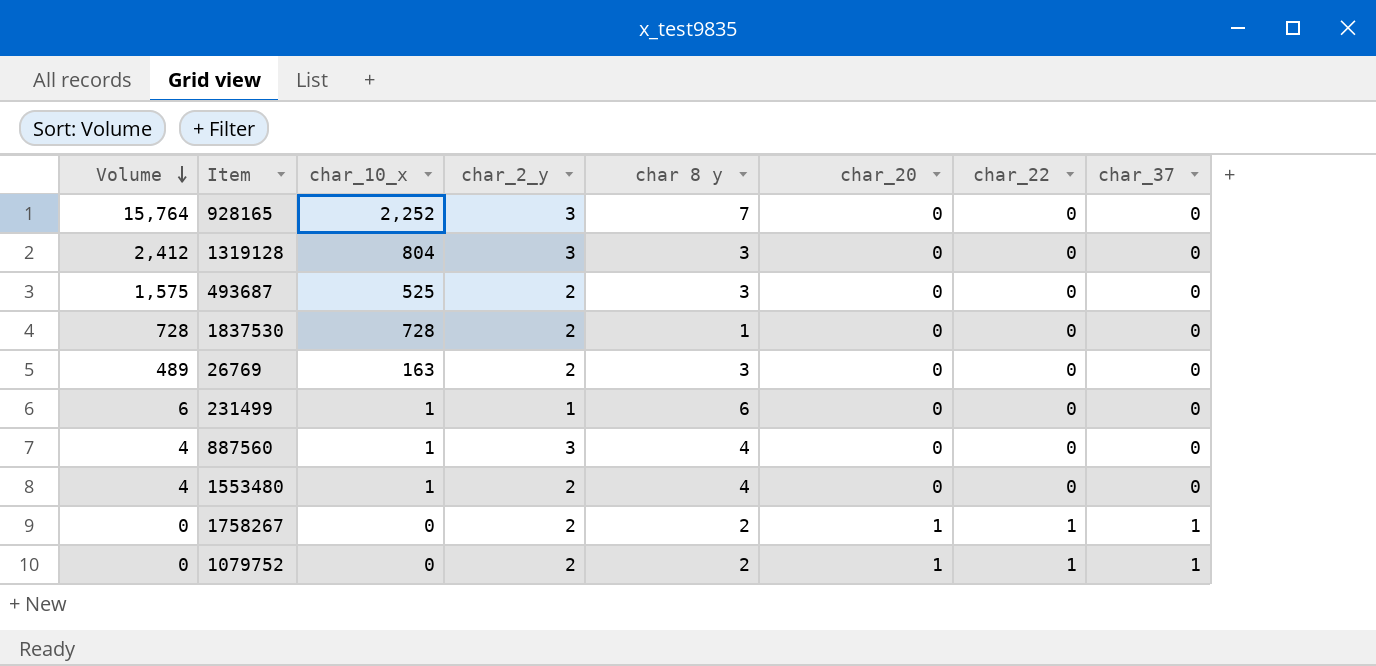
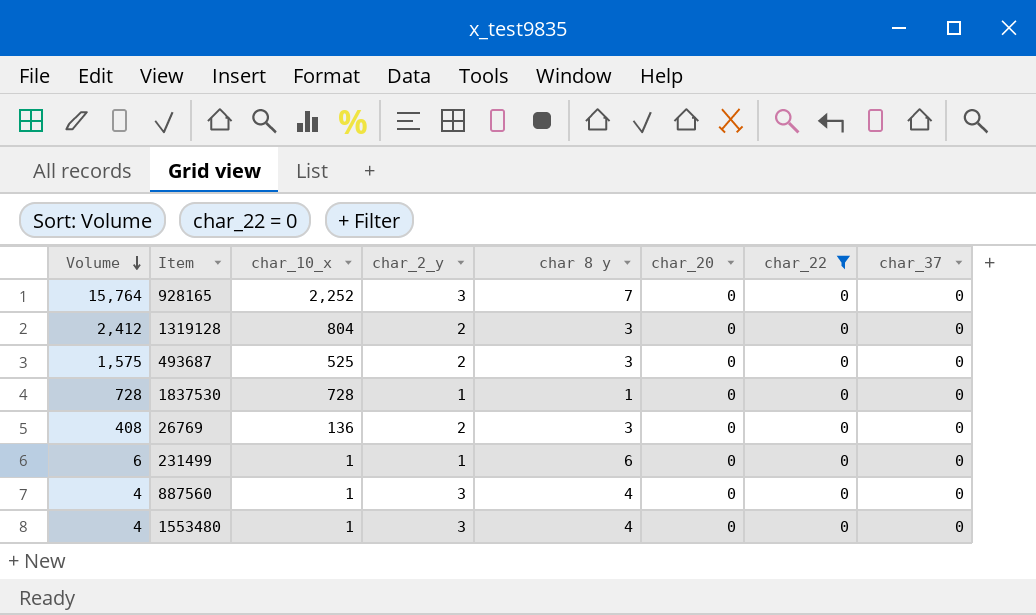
filter: none -> char_22 = 0
1319128 | char_2_y: 3 -> 2
1837530 | char_2_y: 2 -> 1
26769 | Volume: 489 -> 408
26769 | char_10_x: 163 -> 136
1553480 | char_2_y: 2 -> 3

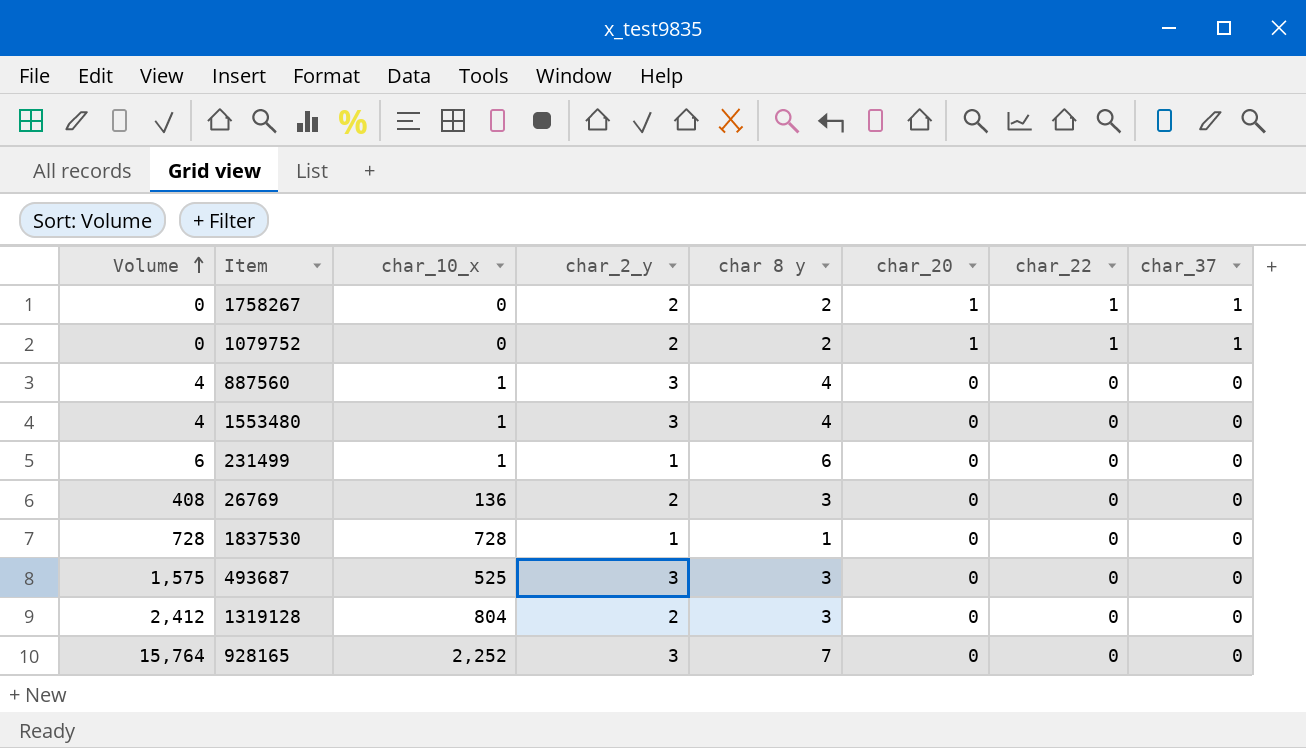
filter: char_22 = 0 -> none
row order: Volume descending -> Volume ascending
493687 | char_2_y: 2 -> 3

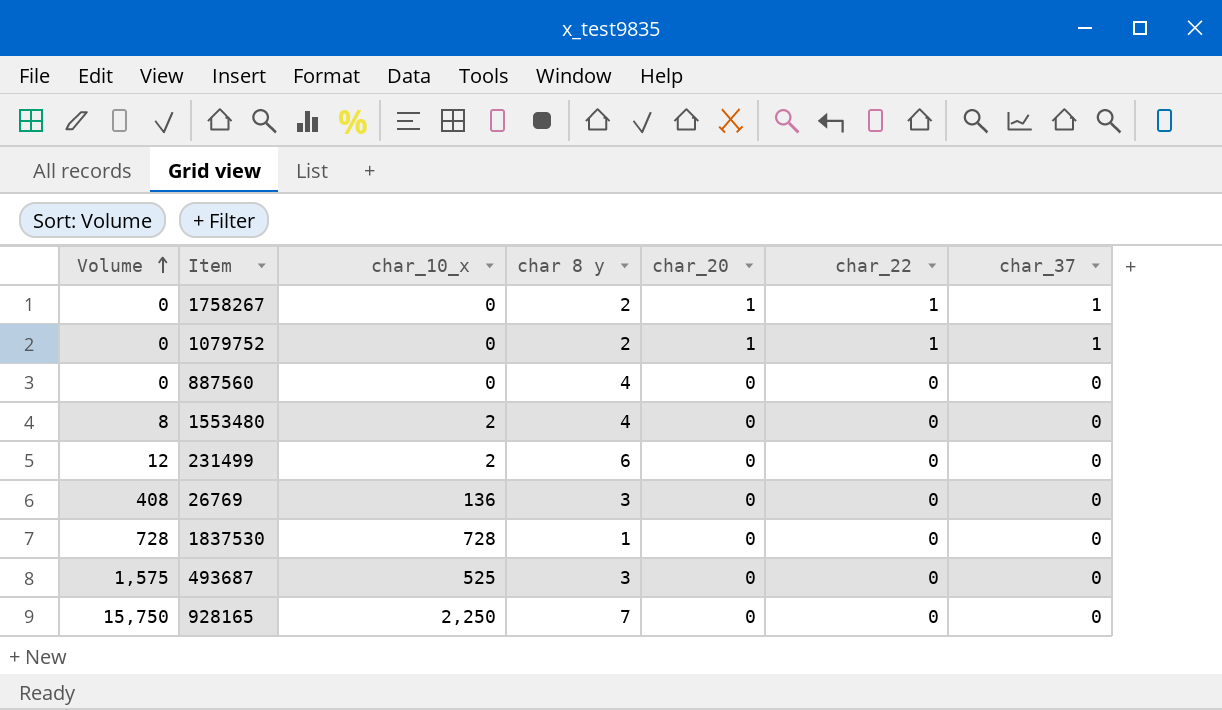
column char_2_y | position: 4 -> none
row 1319128: 2,412 | 804 | 2 | 3 | 0 | 0 | 0 -> none
887560 | Volume: 4 -> 0
887560 | char_10_x: 1 -> 0
1553480 | Volume: 4 -> 8
1553480 | char_10_x: 1 -> 2
231499 | Volume: 6 -> 12
231499 | char_10_x: 1 -> 2
928165 | Volume: 15,764 -> 15,750
928165 | char_10_x: 2,252 -> 2,250

